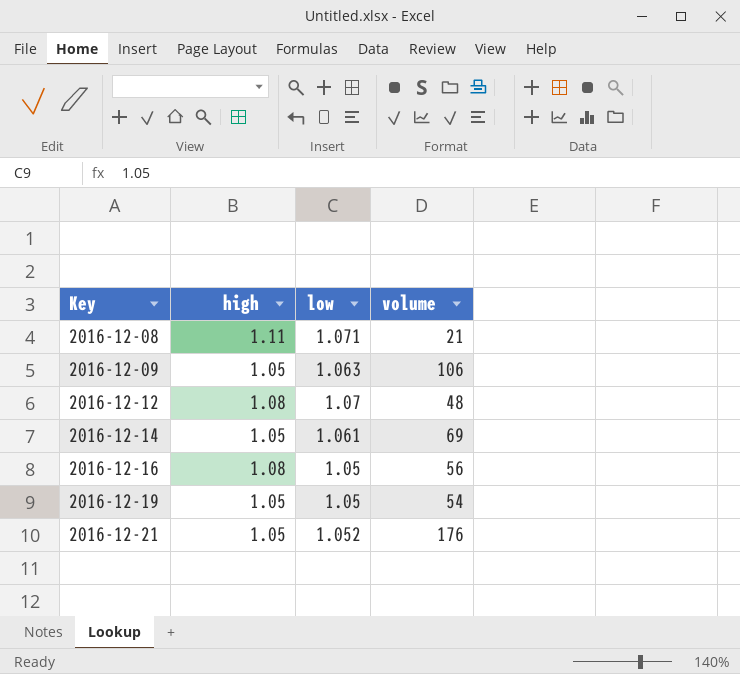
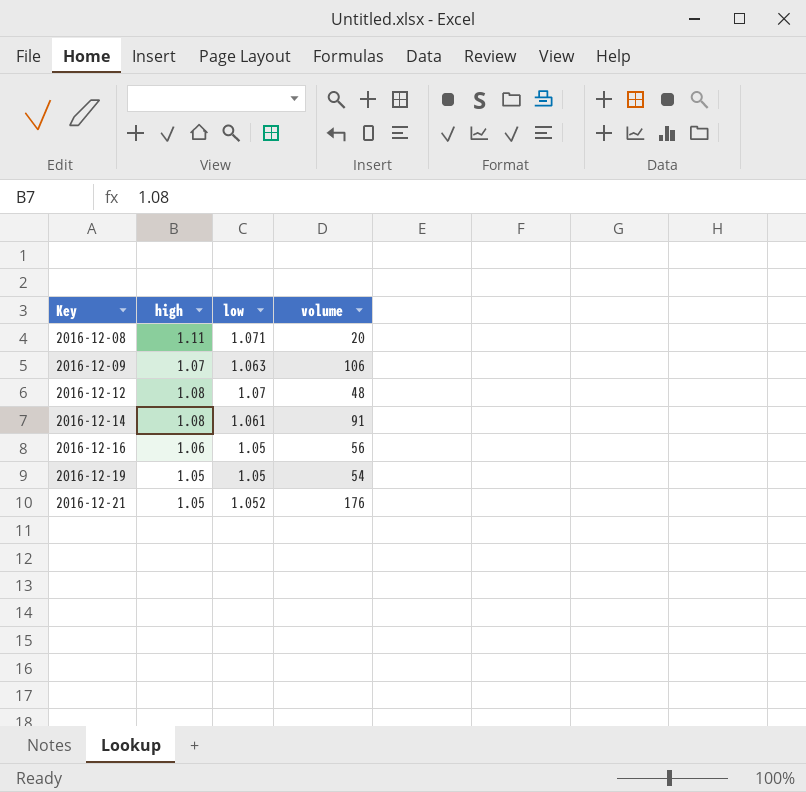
2016-12-08 | volume: 21 -> 20
2016-12-09 | high: 1.05 -> 1.07
2016-12-14 | high: 1.05 -> 1.08
2016-12-14 | volume: 69 -> 91
2016-12-16 | high: 1.08 -> 1.06

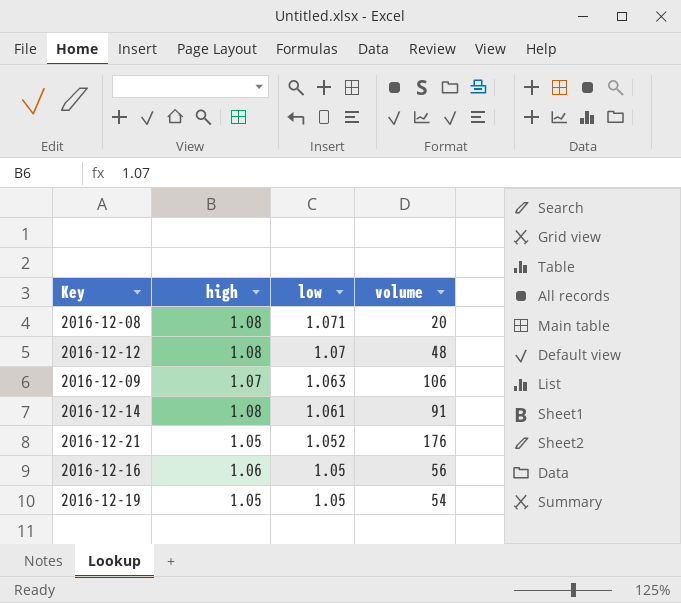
row order: Key ascending -> low descending
2016-12-08 | high: 1.11 -> 1.08

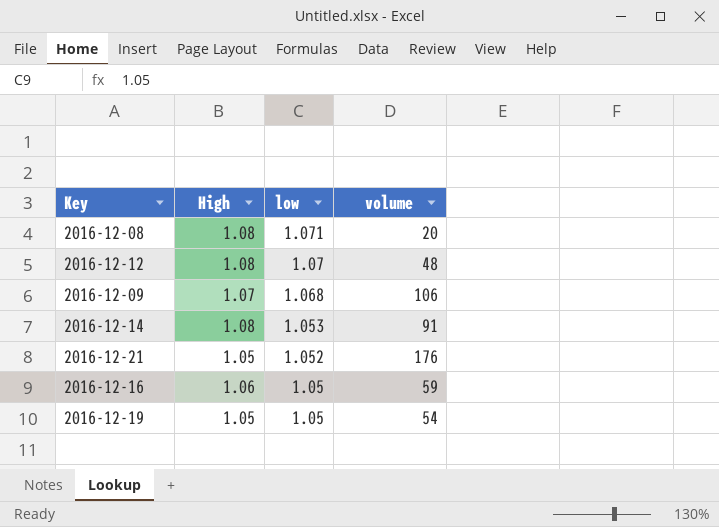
column name: high -> High
2016-12-09 | low: 1.063 -> 1.068
2016-12-14 | low: 1.061 -> 1.053
2016-12-16 | volume: 56 -> 59

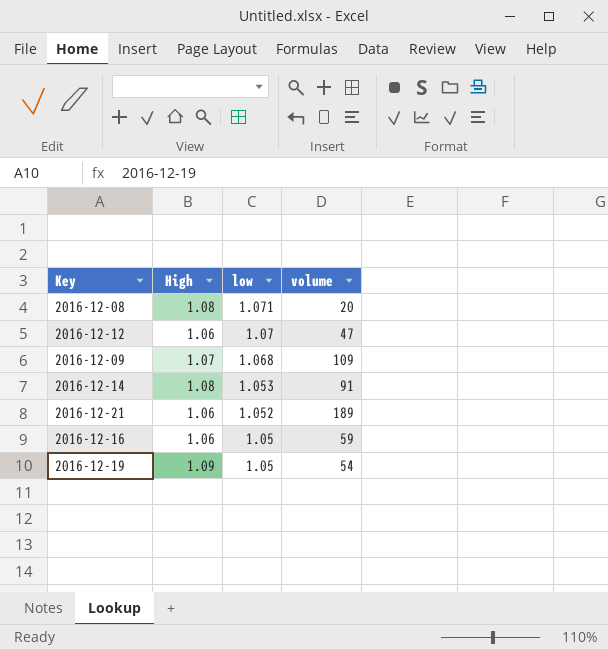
2016-12-12 | High: 1.08 -> 1.06
2016-12-12 | volume: 48 -> 47
2016-12-09 | volume: 106 -> 109
2016-12-21 | High: 1.05 -> 1.06
2016-12-21 | volume: 176 -> 189
2016-12-19 | High: 1.05 -> 1.09

